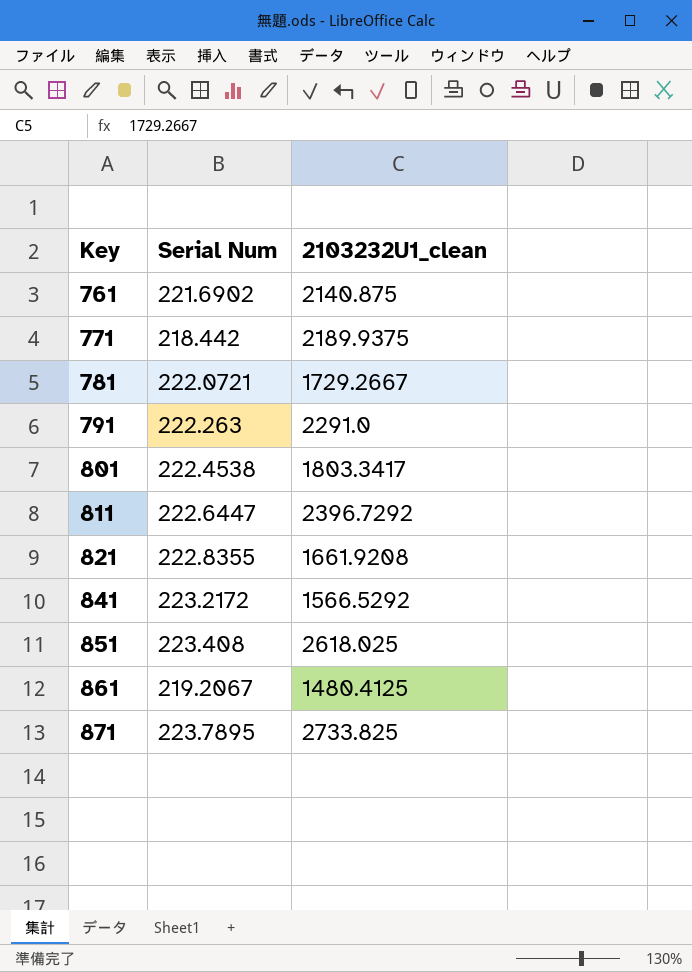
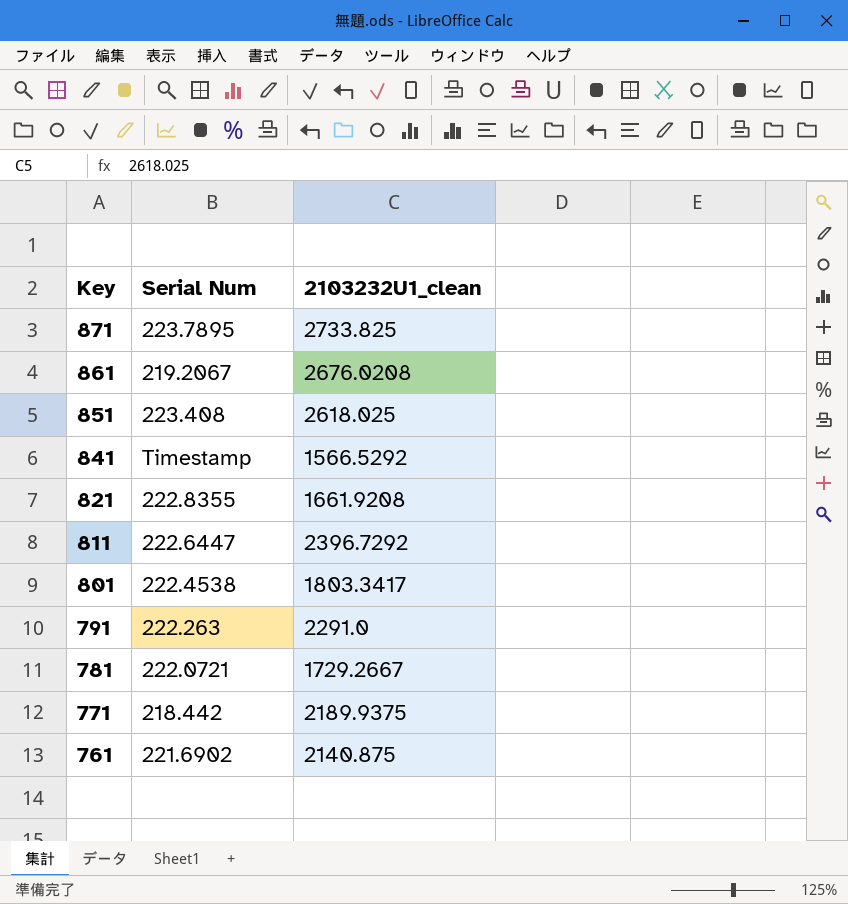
row order: Key ascending -> Key descending
861 | 2103232U1_clean: 1480.4125 -> 2676.0208
841 | Serial Num: 223.2172 -> Timestamp

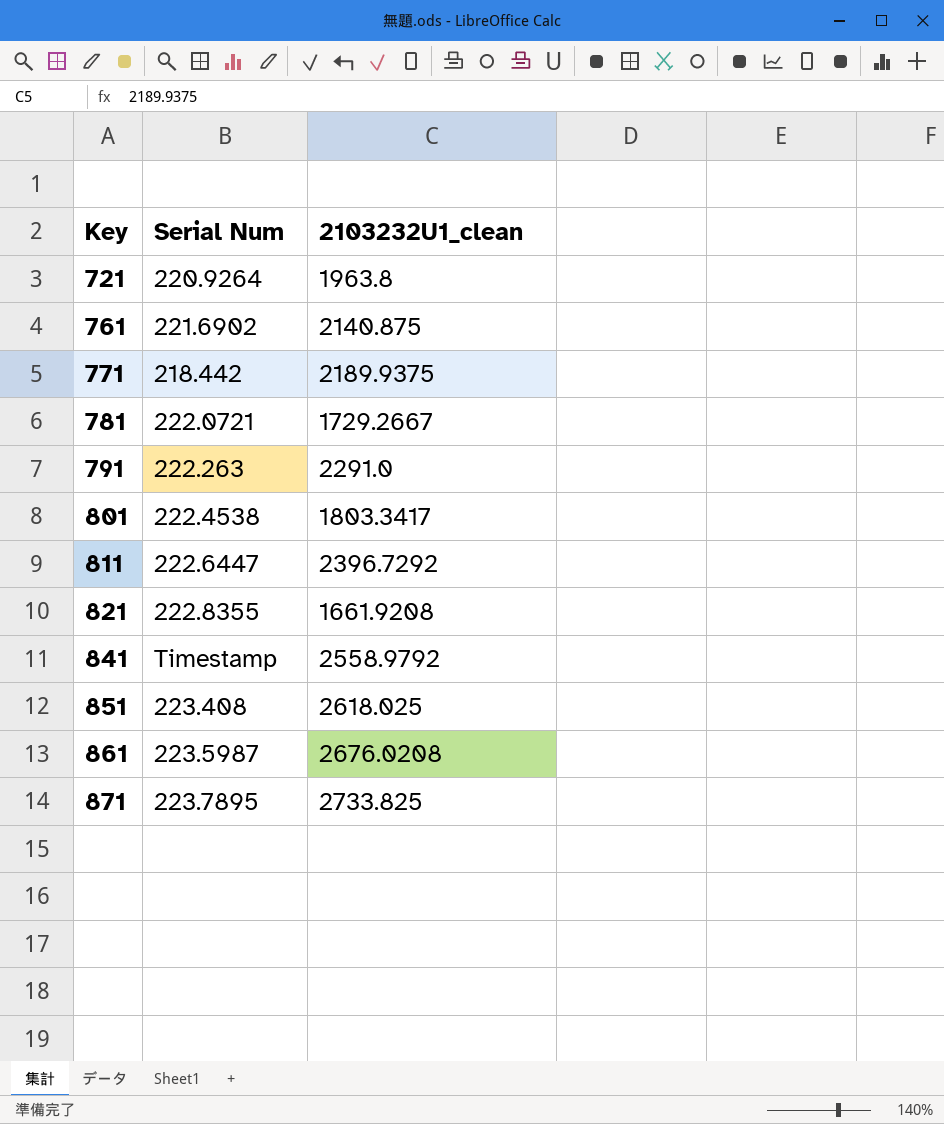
row order: Key descending -> Key ascending
row 721: none -> 220.9264 | 1963.8
841 | 2103232U1_clean: 1566.5292 -> 2558.9792
861 | Serial Num: 219.2067 -> 223.5987

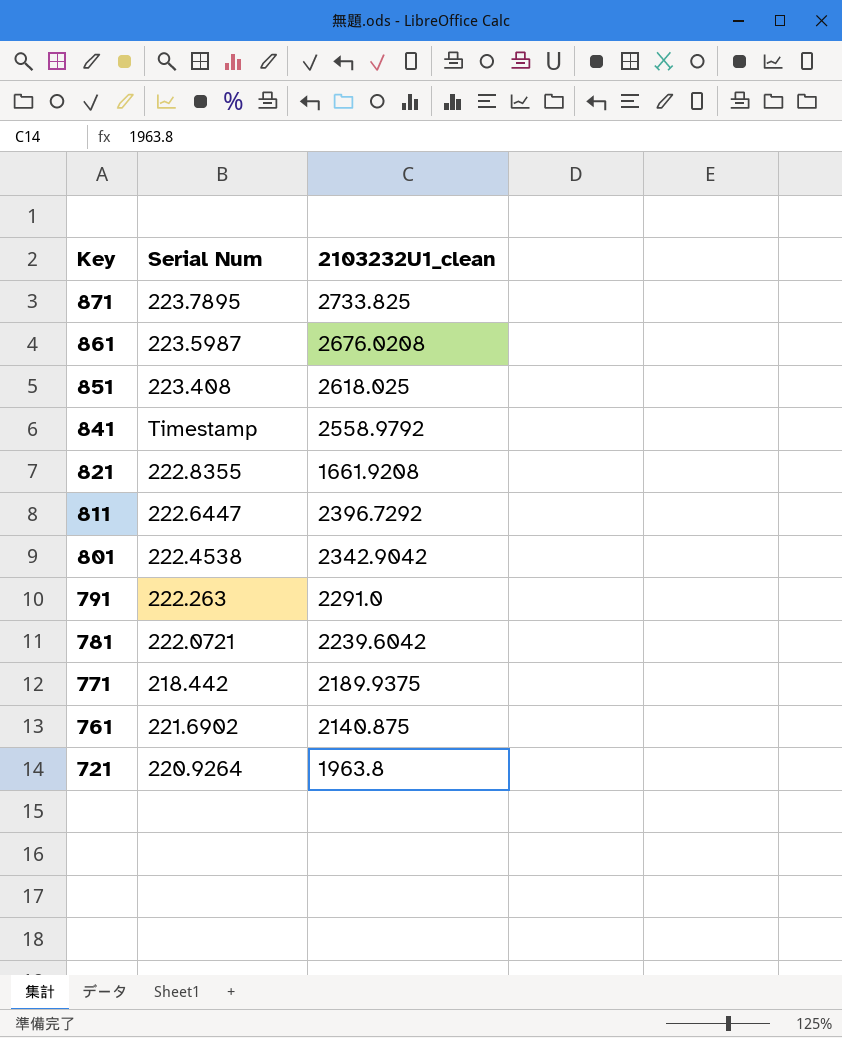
row order: Key ascending -> Key descending
801 | 2103232U1_clean: 1803.3417 -> 2342.9042
781 | 2103232U1_clean: 1729.2667 -> 2239.6042

